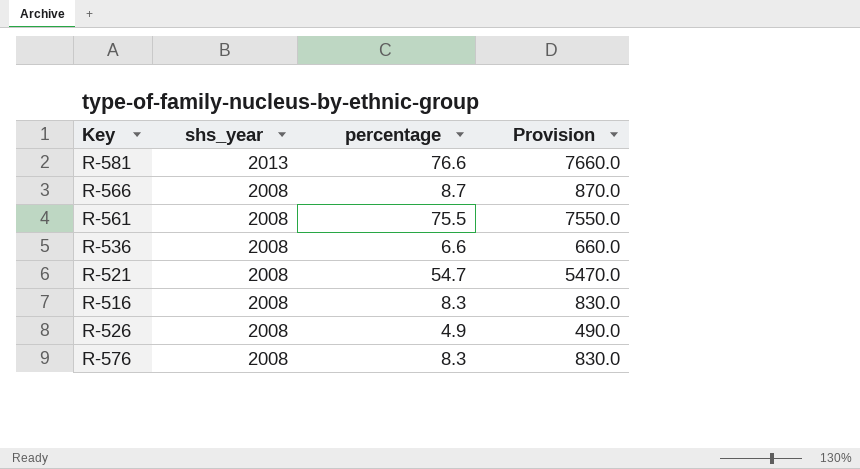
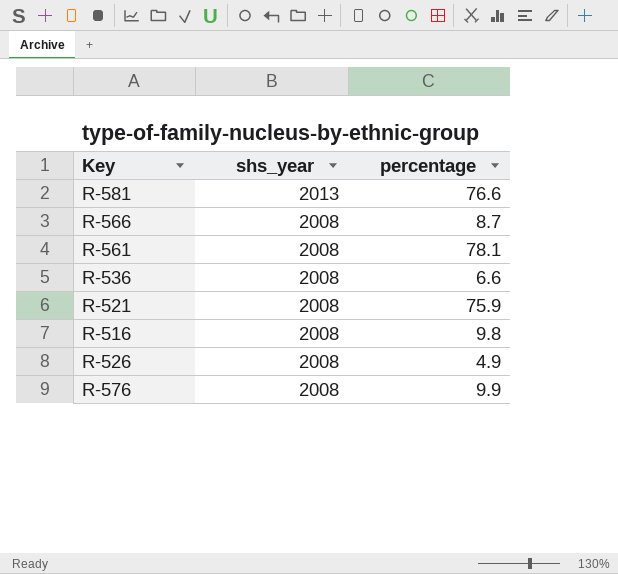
column Provision | formula: [percentage] * 100 -> none
R-561 | percentage: 75.5 -> 78.1
R-521 | percentage: 54.7 -> 75.9
R-516 | percentage: 8.3 -> 9.8
R-576 | percentage: 8.3 -> 9.9

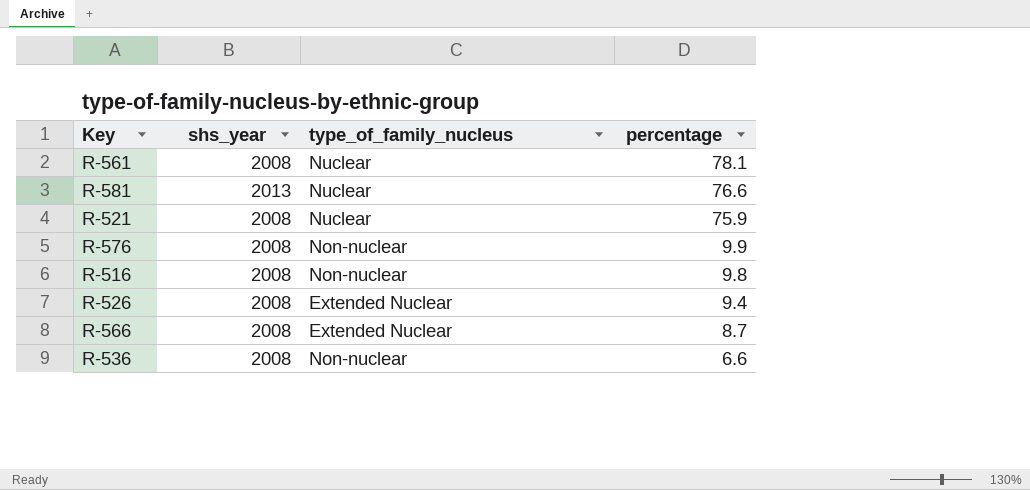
row order: shs_year descending -> percentage descending
column type_of_family_nucleus | position: none -> 3
R-526 | percentage: 4.9 -> 9.4

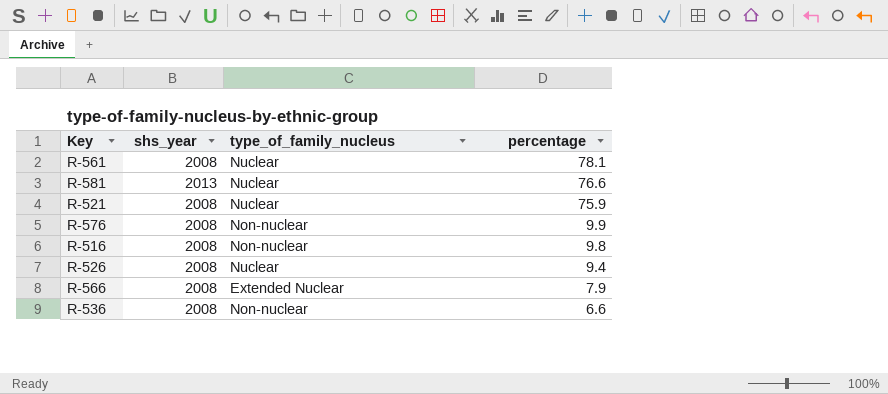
R-526 | type_of_family_nucleus: Extended Nuclear -> Nuclear
R-566 | percentage: 8.7 -> 7.9

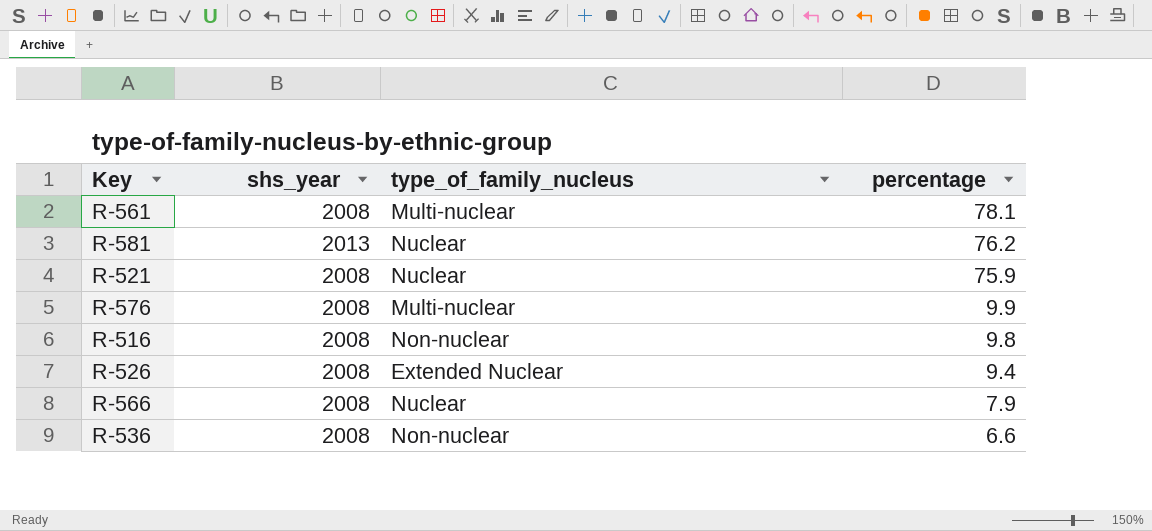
R-561 | type_of_family_nucleus: Nuclear -> Multi-nuclear
R-581 | percentage: 76.6 -> 76.2
R-576 | type_of_family_nucleus: Non-nuclear -> Multi-nuclear
R-526 | type_of_family_nucleus: Nuclear -> Extended Nuclear
R-566 | type_of_family_nucleus: Extended Nuclear -> Nuclear

